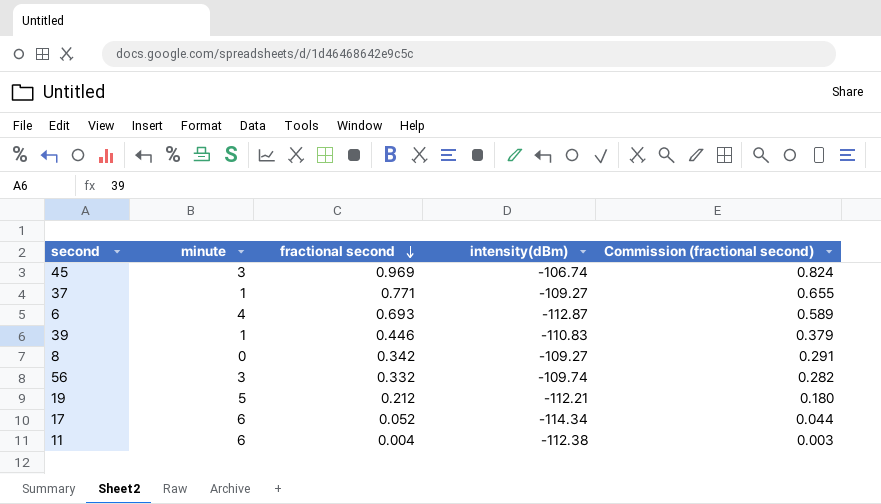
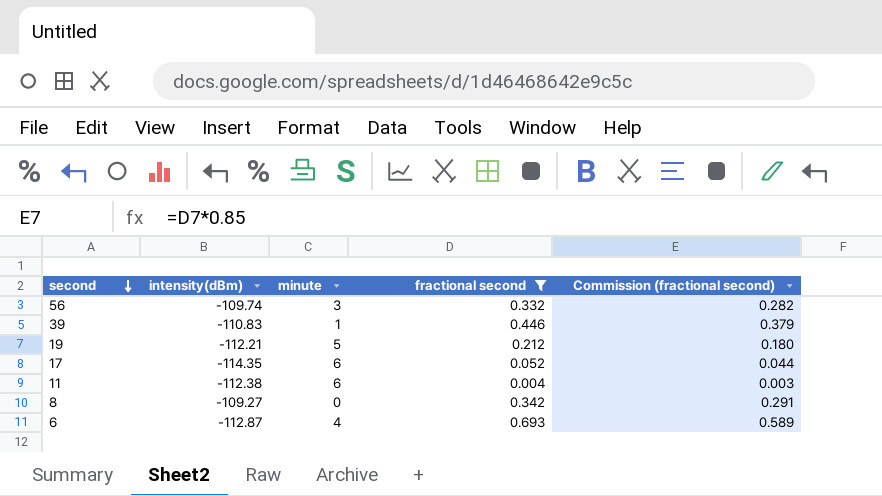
filter: none -> fractional second <= 0.693
row order: fractional second descending -> second descending
column intensity(dBm) | position: 4 -> 2
17 | intensity(dBm): -114.34 -> -114.35

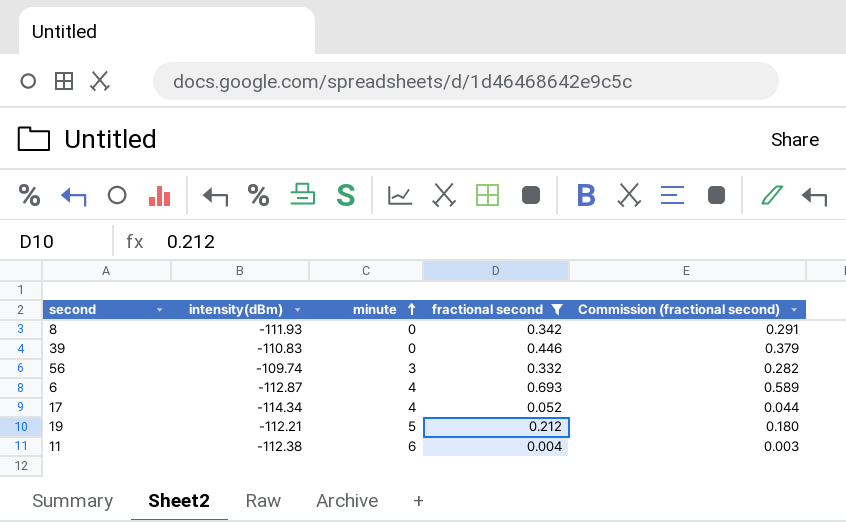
row order: second descending -> minute ascending
8 | intensity(dBm): -109.27 -> -111.93
39 | minute: 1 -> 0
17 | intensity(dBm): -114.35 -> -114.34
17 | minute: 6 -> 4

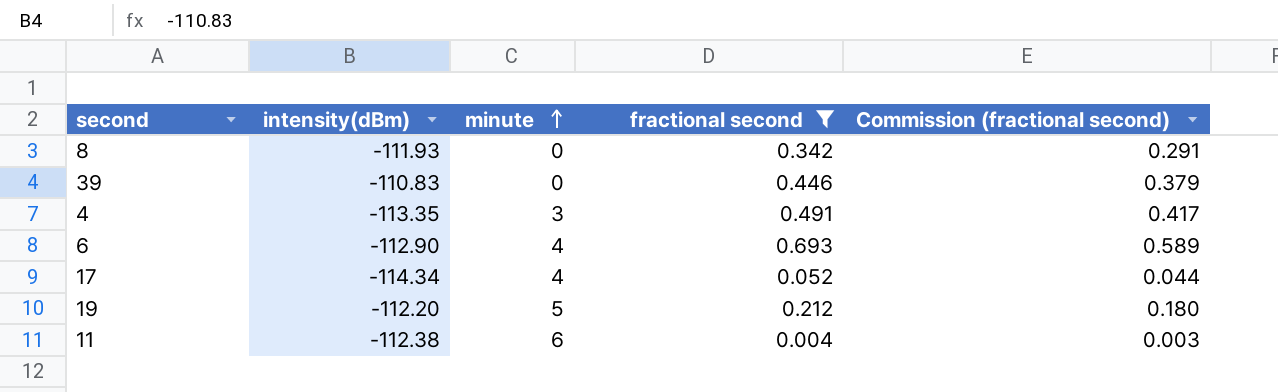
row 56: -109.74 | 3 | 0.332 | 0.282 -> none
row 4: none -> -113.35 | 3 | 0.491 | 0.417
6 | intensity(dBm): -112.87 -> -112.90
19 | intensity(dBm): -112.21 -> -112.20

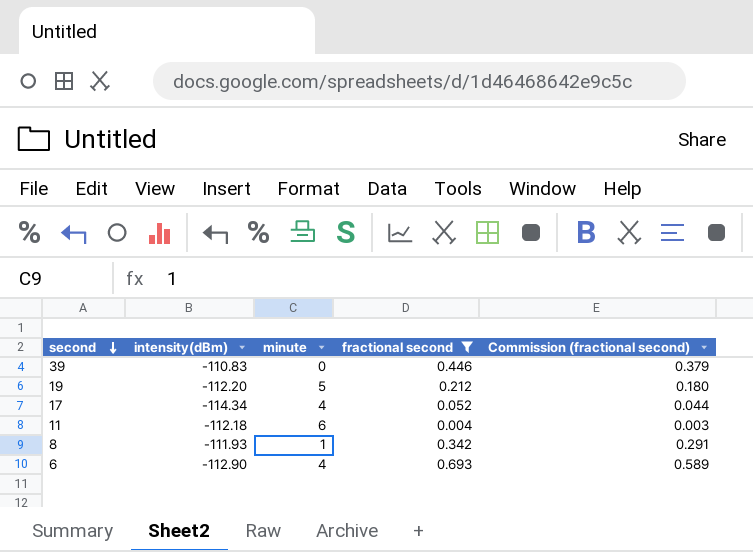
row order: minute ascending -> second descending
row 4: -113.35 | 3 | 0.491 | 0.417 -> none
11 | intensity(dBm): -112.38 -> -112.18
8 | minute: 0 -> 1

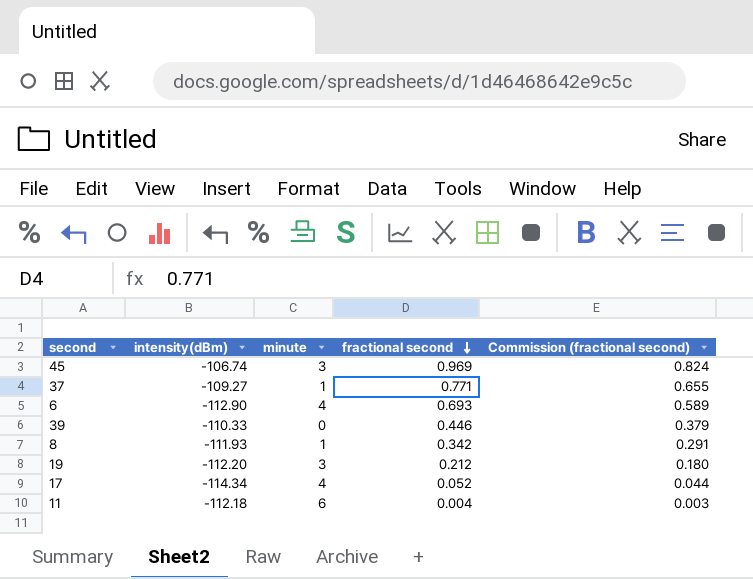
filter: fractional second <= 0.693 -> none
row order: second descending -> fractional second descending
39 | intensity(dBm): -110.83 -> -110.33
19 | minute: 5 -> 3

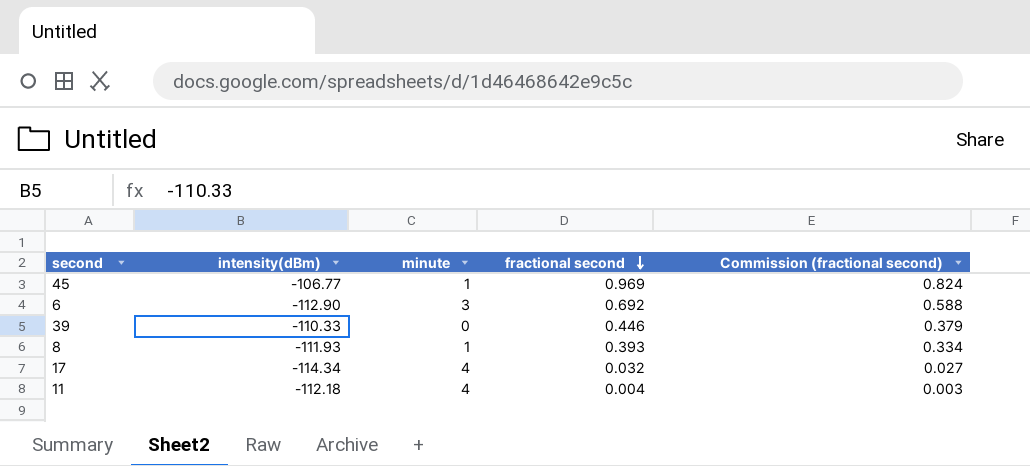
row 37: -109.27 | 1 | 0.771 | 0.655 -> none
row 19: -112.20 | 3 | 0.212 | 0.180 -> none
45 | intensity(dBm): -106.74 -> -106.77
45 | minute: 3 -> 1
6 | minute: 4 -> 3
6 | fractional second: 0.693 -> 0.692
6 | Commission (fractional second): 0.589 -> 0.588
8 | fractional second: 0.342 -> 0.393
8 | Commission (fractional second): 0.291 -> 0.334
17 | fractional second: 0.052 -> 0.032
17 | Commission (fractional second): 0.044 -> 0.027
11 | minute: 6 -> 4

